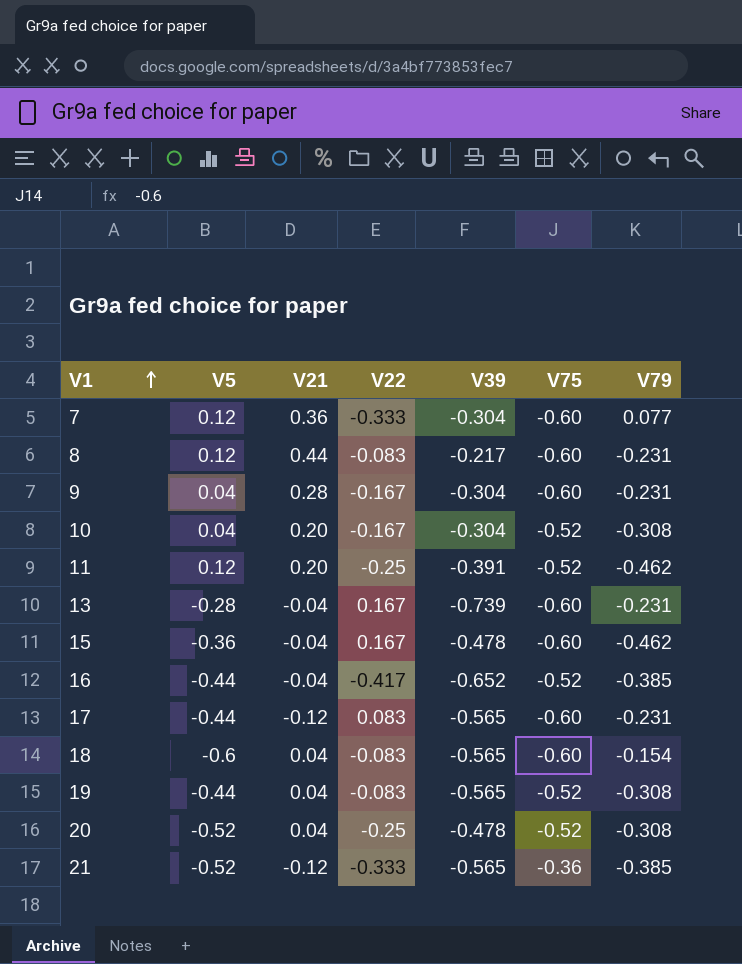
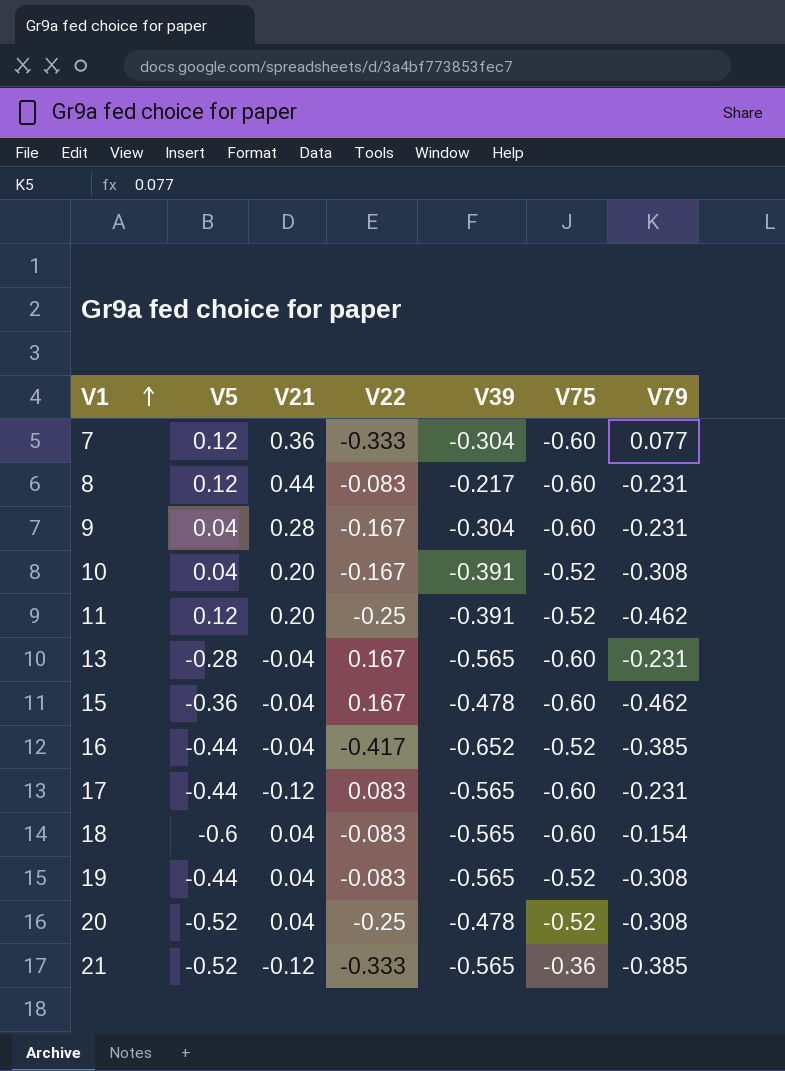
10 | V39: -0.304 -> -0.391
13 | V39: -0.739 -> -0.565

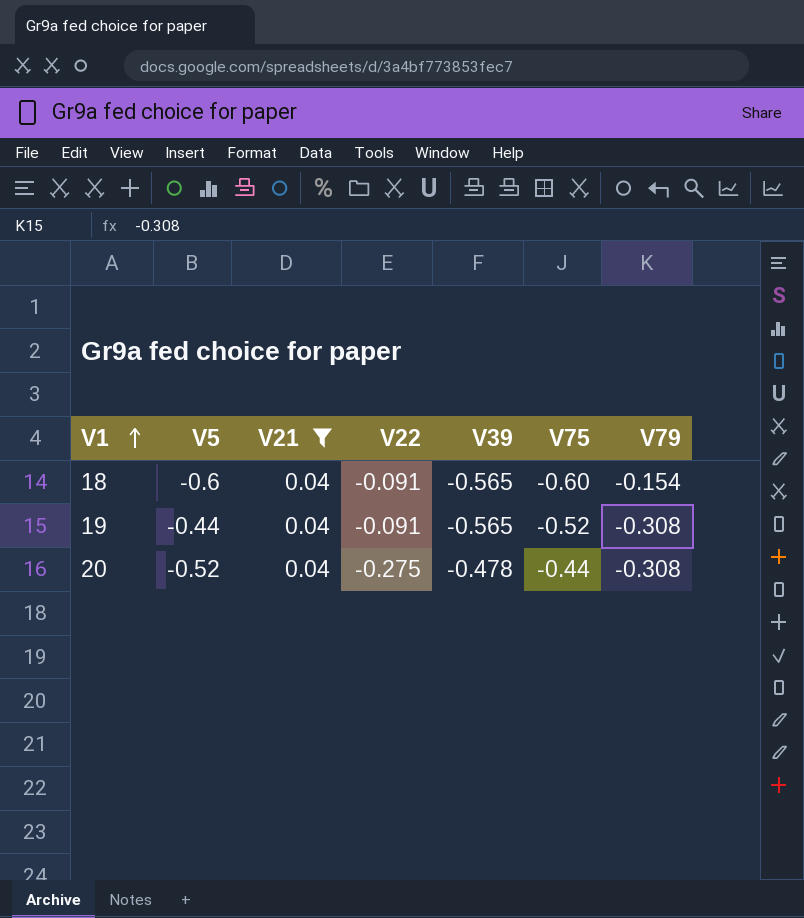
filter: none -> V21 = 0.04
18 | V22: -0.083 -> -0.091
19 | V22: -0.083 -> -0.091
20 | V22: -0.25 -> -0.275
20 | V75: -0.52 -> -0.44

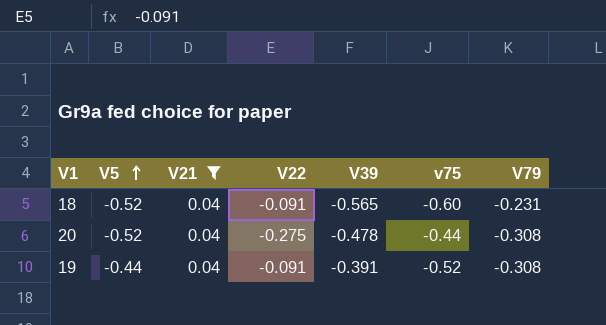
row order: V1 ascending -> V5 ascending
column name: V75 -> v75
18 | V5: -0.6 -> -0.52
18 | V79: -0.154 -> -0.231
19 | V39: -0.565 -> -0.391

